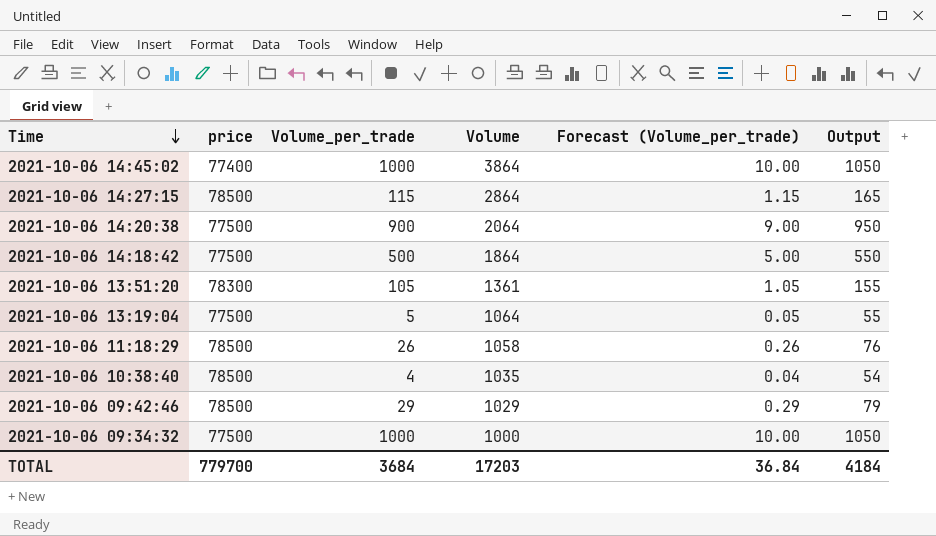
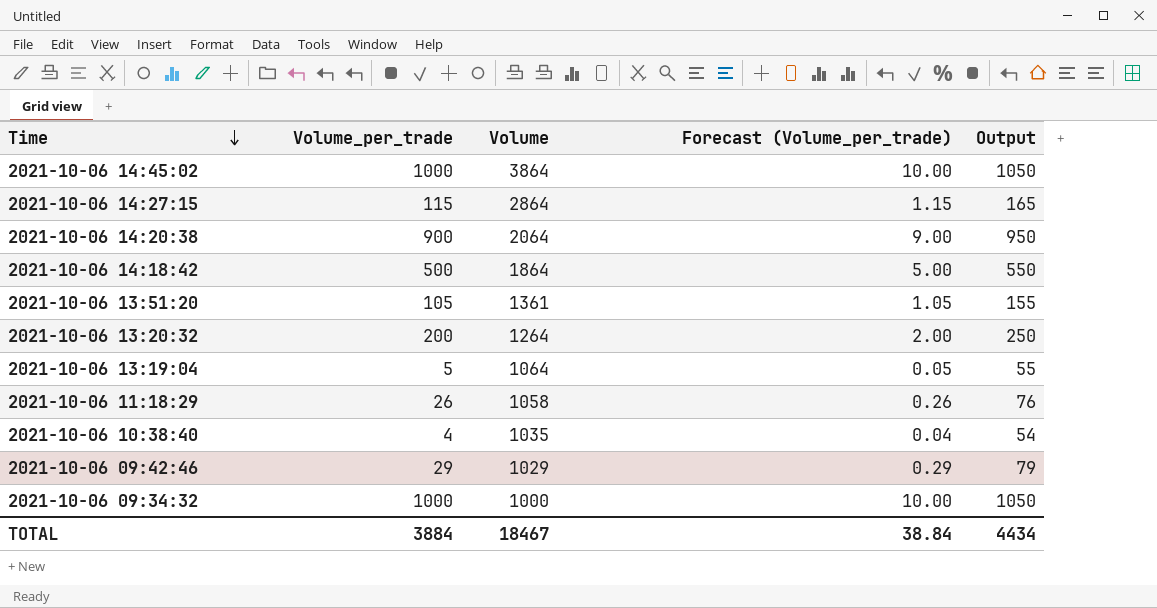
column price | position: 2 -> none
row 2021-10-06 13:20:32: none -> 200 | 1264 | 2.00 | 250
TOTAL | Volume_per_trade: 3684 -> 3884
TOTAL | Volume: 17203 -> 18467
TOTAL | Forecast (Volume_per_trade): 36.84 -> 38.84
TOTAL | Output: 4184 -> 4434

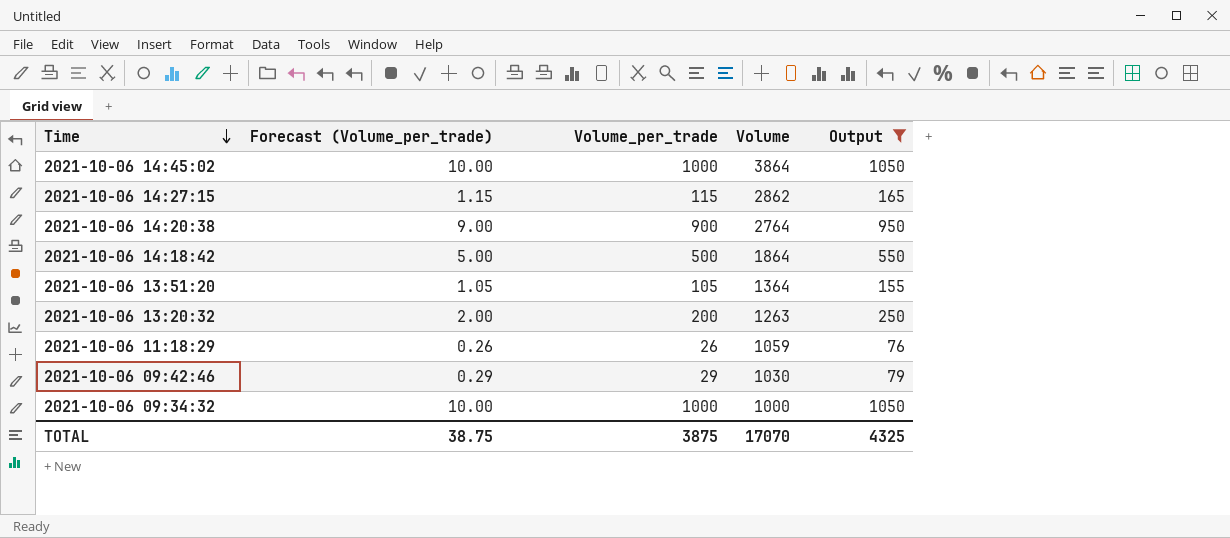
filter: none -> Output >= 76
column Forecast (Volume_per_trade) | position: 4 -> 2
2021-10-06 14:27:15 | Volume: 2864 -> 2862
2021-10-06 14:20:38 | Volume: 2064 -> 2764
2021-10-06 13:51:20 | Volume: 1361 -> 1364
2021-10-06 13:20:32 | Volume: 1264 -> 1263
2021-10-06 11:18:29 | Volume: 1058 -> 1059
2021-10-06 09:42:46 | Volume: 1029 -> 1030
TOTAL | Forecast (Volume_per_trade): 38.84 -> 38.75
TOTAL | Volume_per_trade: 3884 -> 3875
TOTAL | Volume: 18467 -> 17070
TOTAL | Output: 4434 -> 4325

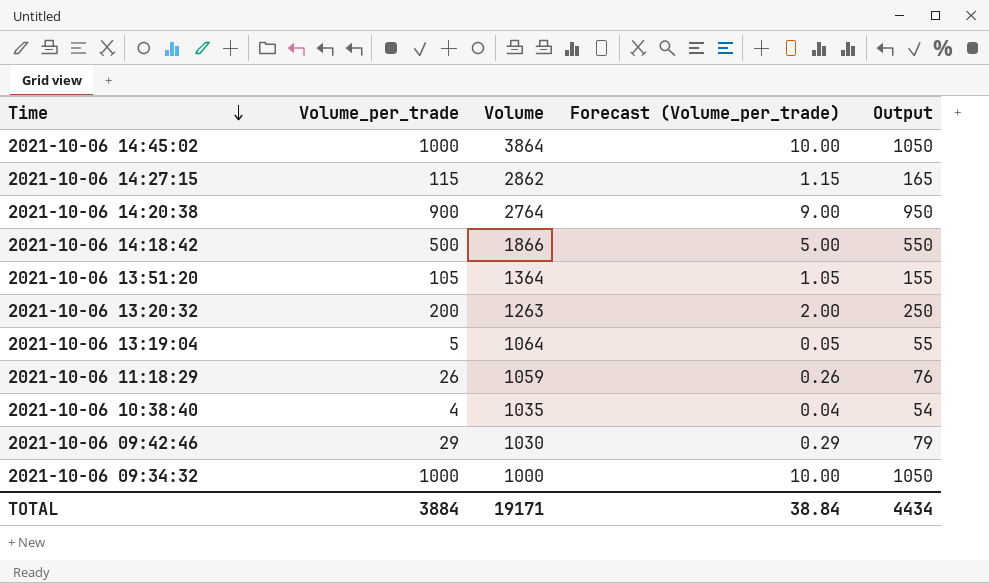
filter: Output >= 76 -> none
column Forecast (Volume_per_trade) | position: 2 -> 4
2021-10-06 14:18:42 | Volume: 1864 -> 1866
TOTAL | Volume_per_trade: 3875 -> 3884
TOTAL | Volume: 17070 -> 19171
TOTAL | Forecast (Volume_per_trade): 38.75 -> 38.84
TOTAL | Output: 4325 -> 4434

